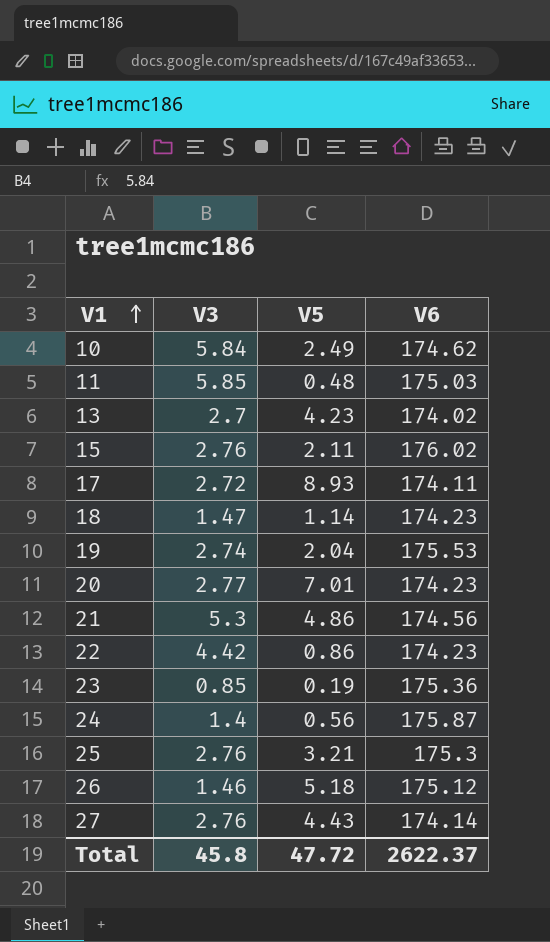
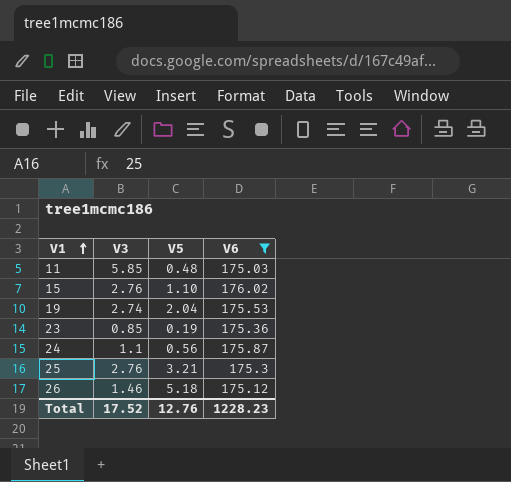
filter: none -> V6 >= 175.03
15 | V5: 2.11 -> 1.10
24 | V3: 1.4 -> 1.1
Total | V3: 45.8 -> 17.52
Total | V5: 47.72 -> 12.76
Total | V6: 2622.37 -> 1228.23

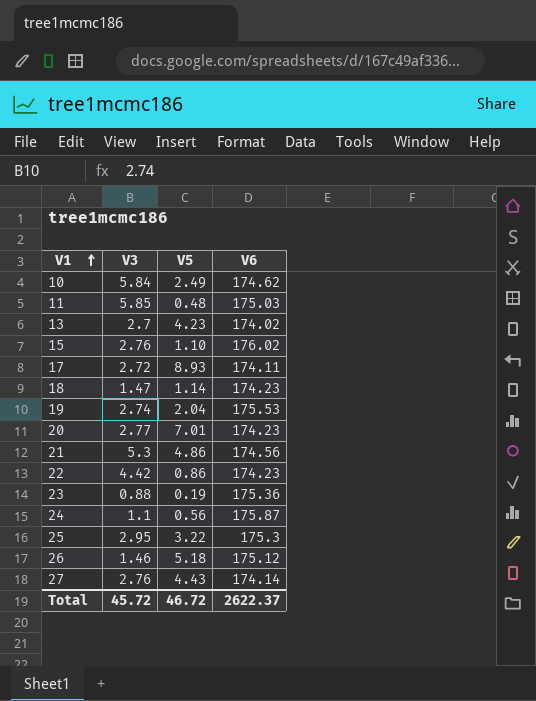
filter: V6 >= 175.03 -> none
23 | V3: 0.85 -> 0.88
25 | V3: 2.76 -> 2.95
25 | V5: 3.21 -> 3.22
Total | V3: 17.52 -> 45.72
Total | V5: 12.76 -> 46.72
Total | V6: 1228.23 -> 2622.37

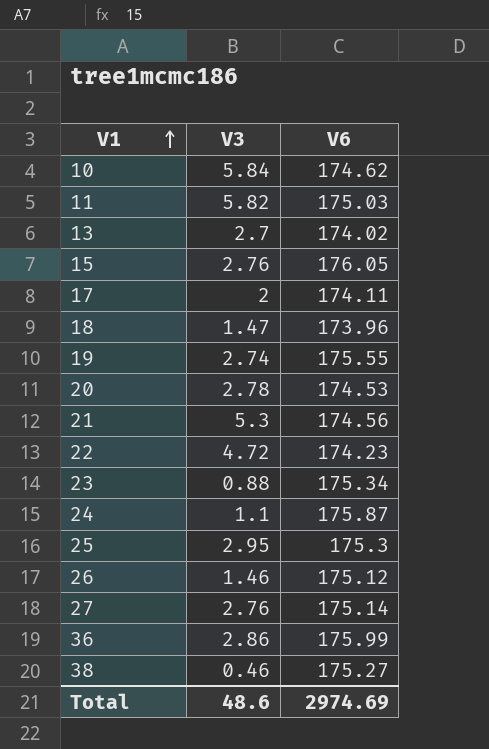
column V5 | position: 3 -> none
11 | V3: 5.85 -> 5.82
15 | V6: 176.02 -> 176.05
17 | V3: 2.72 -> 2
18 | V6: 174.23 -> 173.96
19 | V6: 175.53 -> 175.55
20 | V3: 2.77 -> 2.78
20 | V6: 174.23 -> 174.53
22 | V3: 4.42 -> 4.72
23 | V6: 175.36 -> 175.34
27 | V6: 174.14 -> 175.14
row 36: none -> 2.86 | 175.99
row 38: none -> 0.46 | 175.27
Total | V3: 45.72 -> 48.6
Total | V6: 2622.37 -> 2974.69

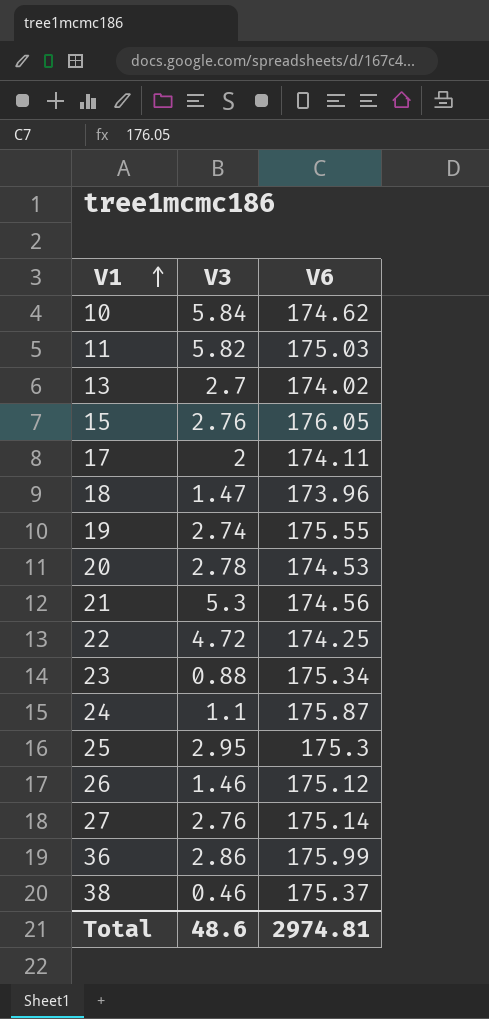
22 | V6: 174.23 -> 174.25
38 | V6: 175.27 -> 175.37
Total | V6: 2974.69 -> 2974.81

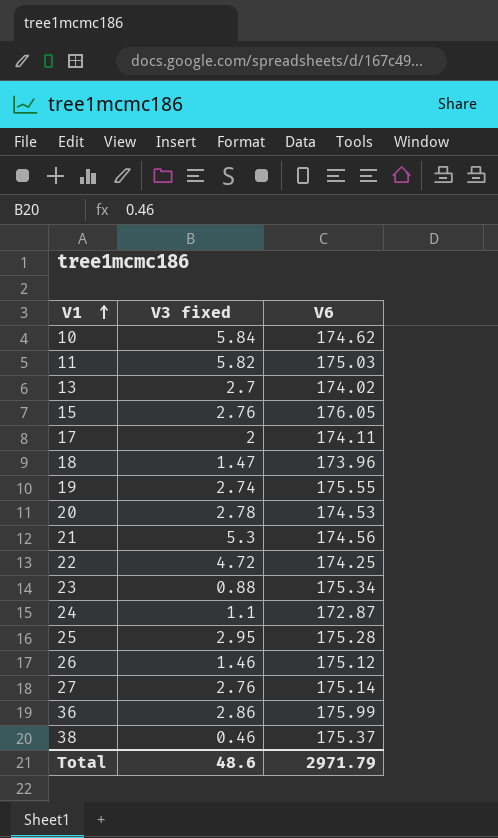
column name: V3 -> V3 fixed
24 | V6: 175.87 -> 172.87
25 | V6: 175.3 -> 175.28
Total | V6: 2974.81 -> 2971.79

